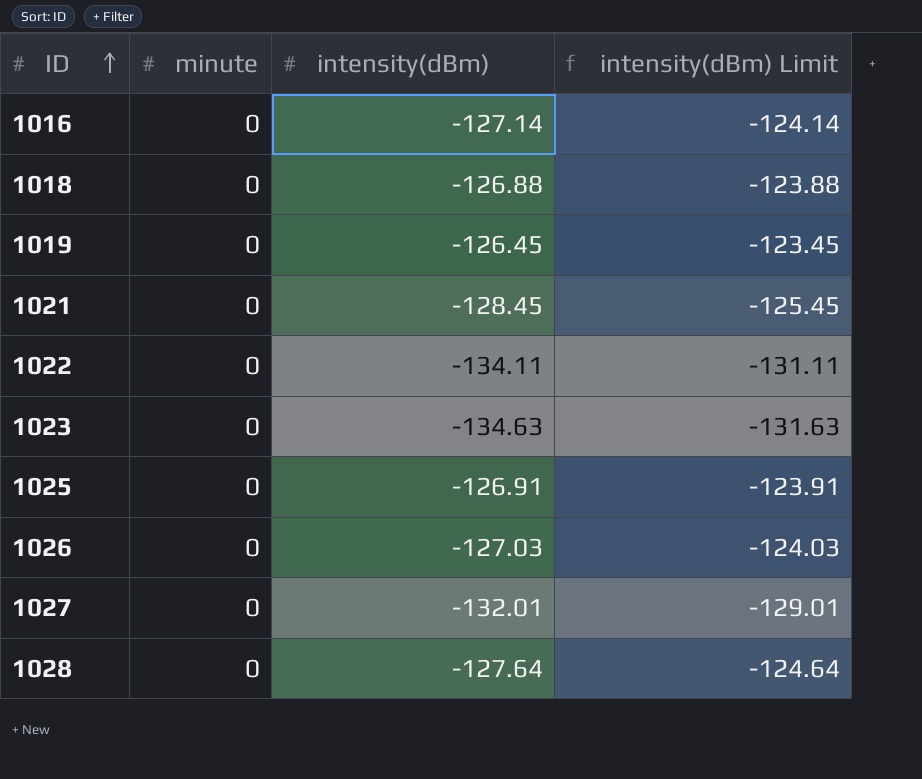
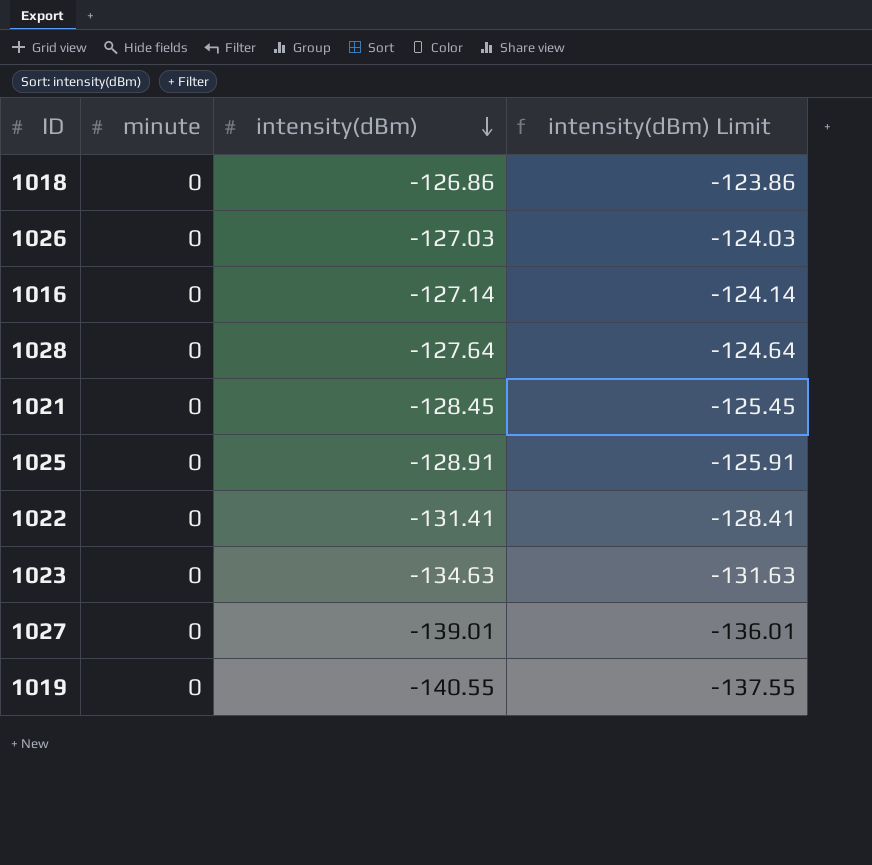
row order: ID ascending -> intensity(dBm) descending
1018 | intensity(dBm): -126.88 -> -126.86
1018 | intensity(dBm) Limit: -123.88 -> -123.86
1025 | intensity(dBm): -126.91 -> -128.91
1025 | intensity(dBm) Limit: -123.91 -> -125.91
1022 | intensity(dBm): -134.11 -> -131.41
1022 | intensity(dBm) Limit: -131.11 -> -128.41
1027 | intensity(dBm): -132.01 -> -139.01
1027 | intensity(dBm) Limit: -129.01 -> -136.01
1019 | intensity(dBm): -126.45 -> -140.55
1019 | intensity(dBm) Limit: -123.45 -> -137.55

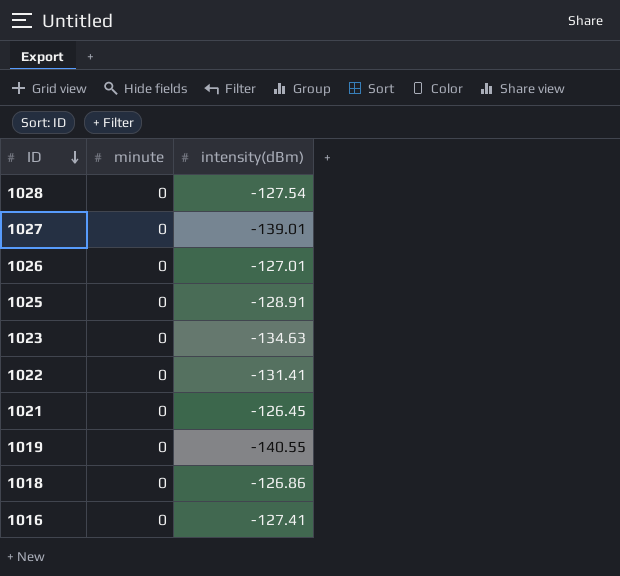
row order: intensity(dBm) descending -> ID descending
column intensity(dBm) Limit | formula: [intensity(dBm)] + 3 -> none
1028 | intensity(dBm): -127.64 -> -127.54
1026 | intensity(dBm): -127.03 -> -127.01
1021 | intensity(dBm): -128.45 -> -126.45
1016 | intensity(dBm): -127.14 -> -127.41

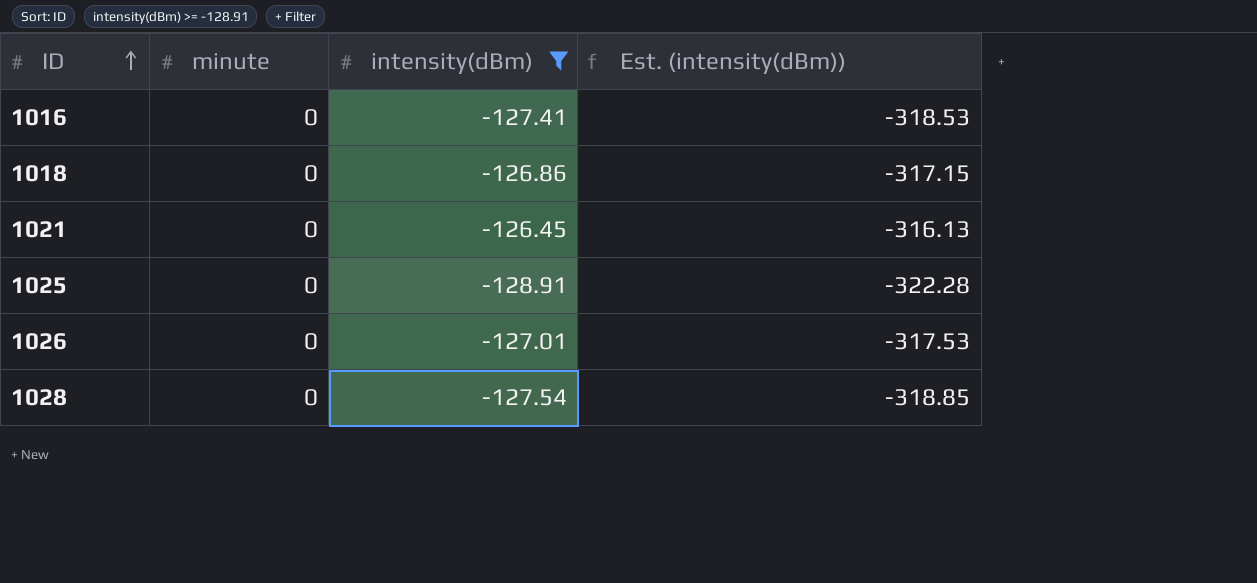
filter: none -> intensity(dBm) >= -128.91
row order: ID descending -> ID ascending
column Est. (intensity(dBm)) | formula: none -> [intensity(dBm)] * 2.5

